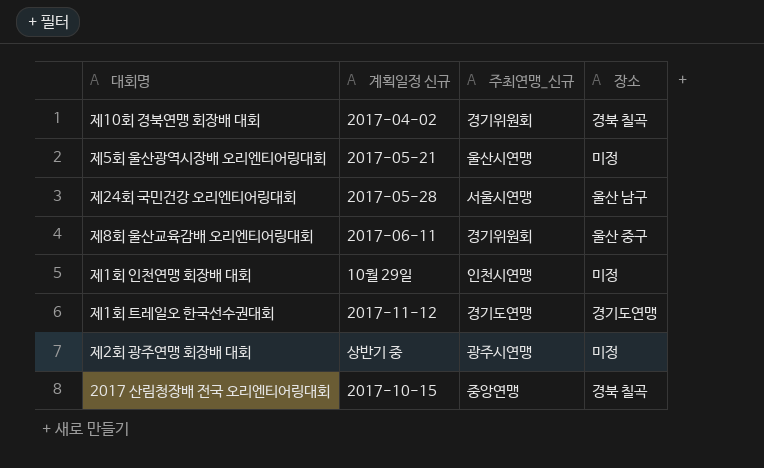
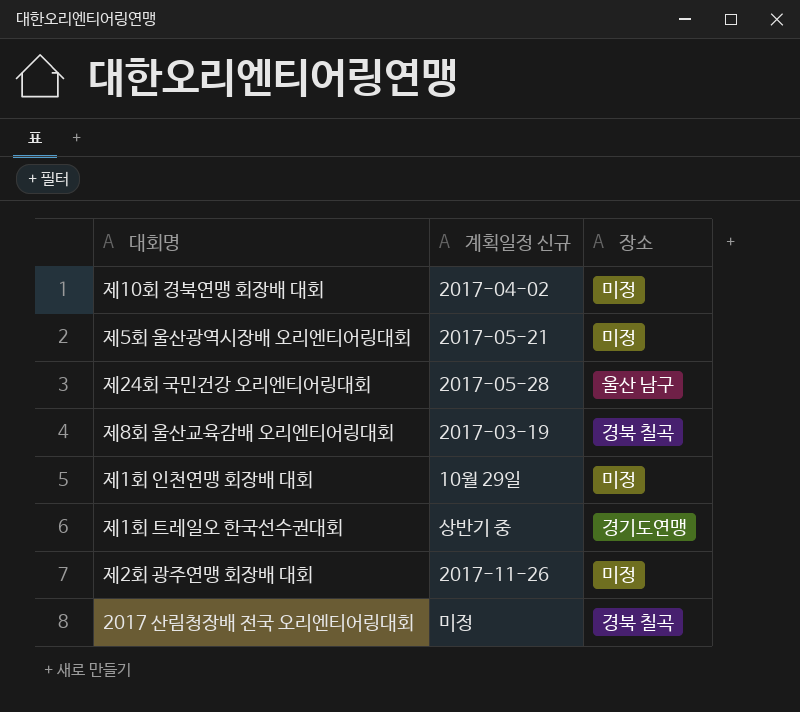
column 주최연맹_신규 | position: 3 -> none
제10회 경북연맹 회장배 대회 | 장소: 경북 칠곡 -> 미정
제8회 울산교육감배 오리엔티어링대회 | 계획일정 신규: 2017-06-11 -> 2017-03-19
제8회 울산교육감배 오리엔티어링대회 | 장소: 울산 중구 -> 경북 칠곡
제1회 트레일오 한국선수권대회 | 계획일정 신규: 2017-11-12 -> 상반기 중
제2회 광주연맹 회장배 대회 | 계획일정 신규: 상반기 중 -> 2017-11-26
2017 산림청장배 전국 오리엔티어링대회 | 계획일정 신규: 2017-10-15 -> 미정

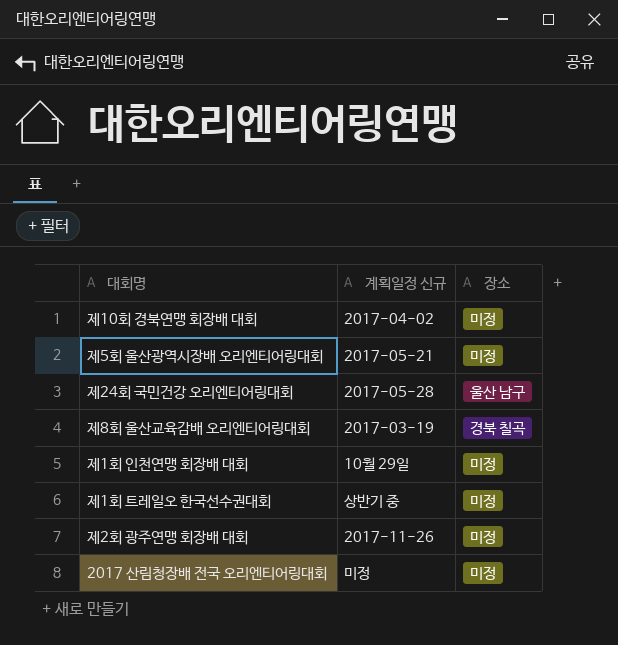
제1회 트레일오 한국선수권대회 | 장소: 경기도연맹 -> 미정
2017 산림청장배 전국 오리엔티어링대회 | 장소: 경북 칠곡 -> 미정

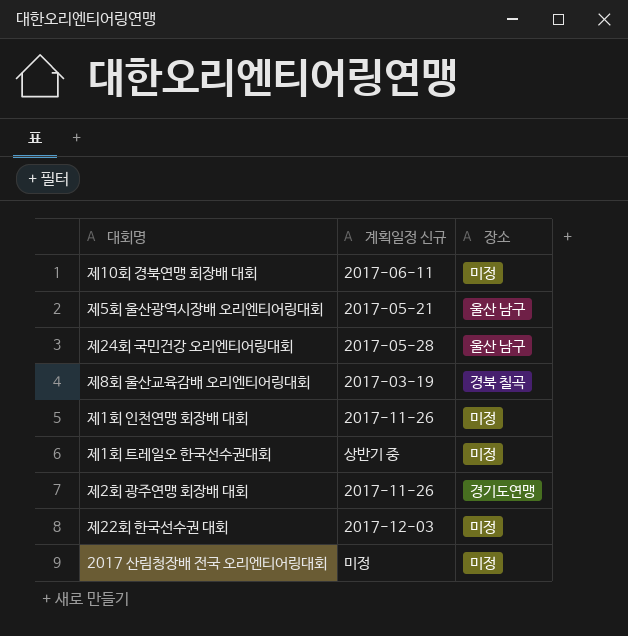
제10회 경북연맹 회장배 대회 | 계획일정 신규: 2017-04-02 -> 2017-06-11
제5회 울산광역시장배 오리엔티어링대회 | 장소: 미정 -> 울산 남구
제1회 인천연맹 회장배 대회 | 계획일정 신규: 10월 29일 -> 2017-11-26
제2회 광주연맹 회장배 대회 | 장소: 미정 -> 경기도연맹
row 제22회 한국선수권 대회: none -> 2017-12-03 | 미정

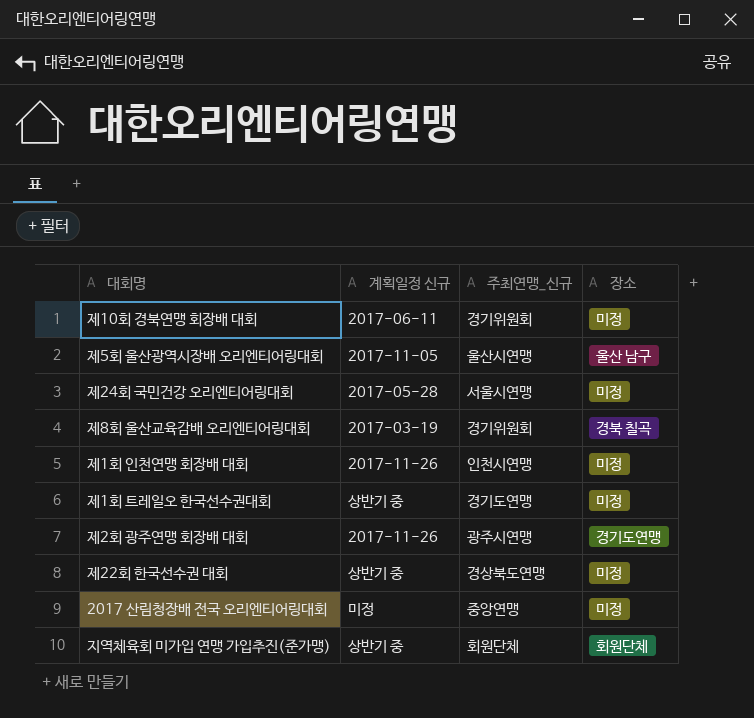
column 주최연맹_신규 | position: none -> 3
제5회 울산광역시장배 오리엔티어링대회 | 계획일정 신규: 2017-05-21 -> 2017-11-05
제24회 국민건강 오리엔티어링대회 | 장소: 울산 남구 -> 미정
제22회 한국선수권 대회 | 계획일정 신규: 2017-12-03 -> 상반기 중
row 지역체육회 미가입 연맹 가입추진(준가맹): none -> 상반기 중 | 회원단체 | 회원단체

